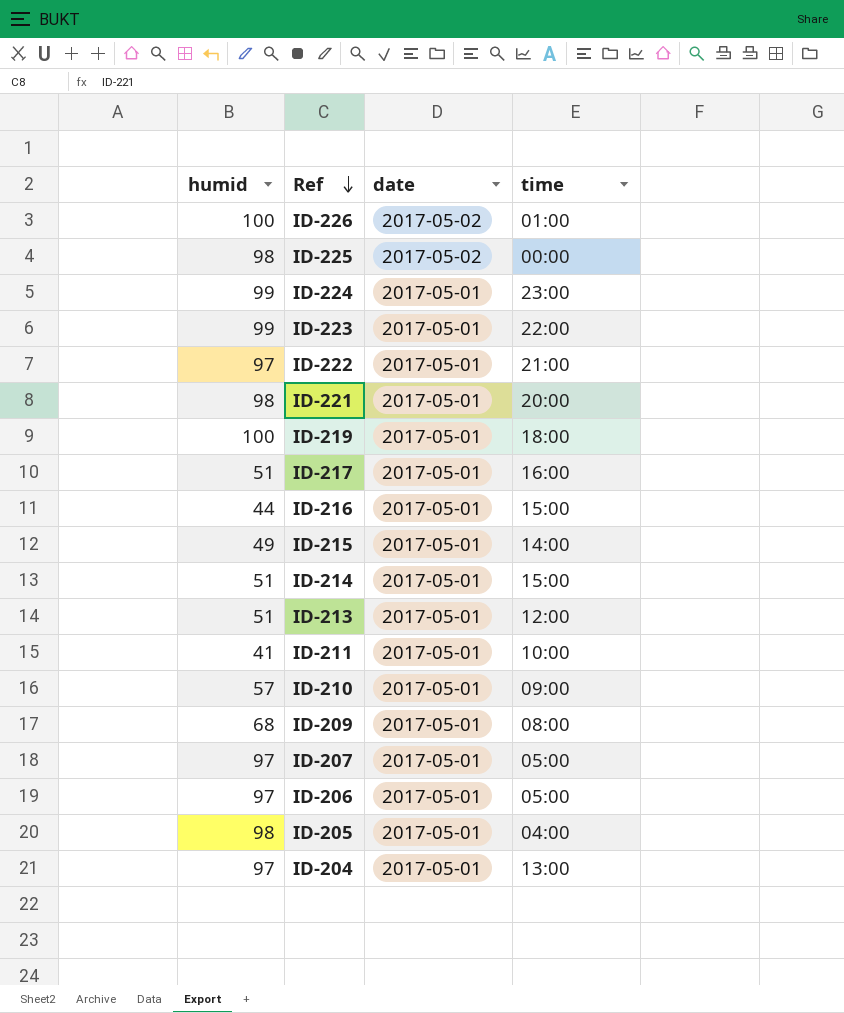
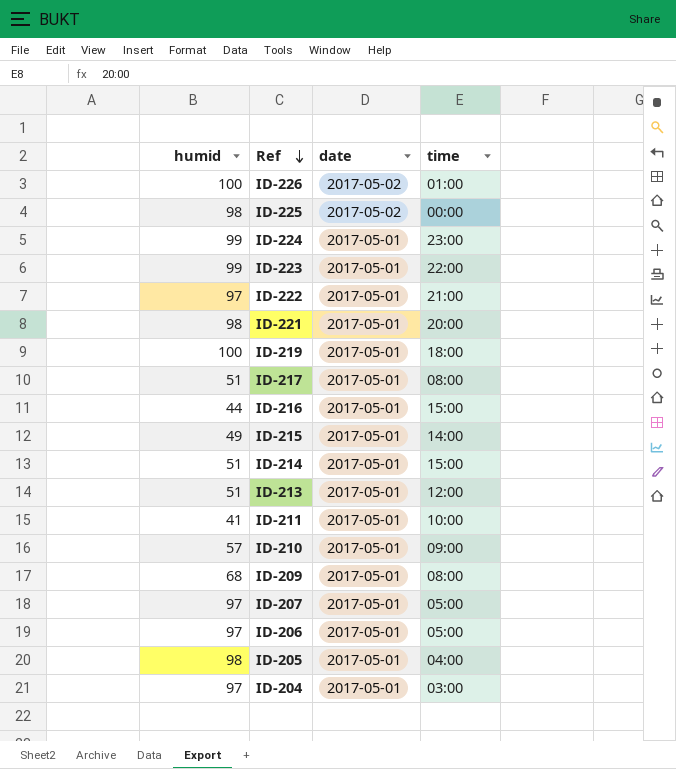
ID-217 | time: 16:00 -> 08:00
ID-204 | time: 13:00 -> 03:00

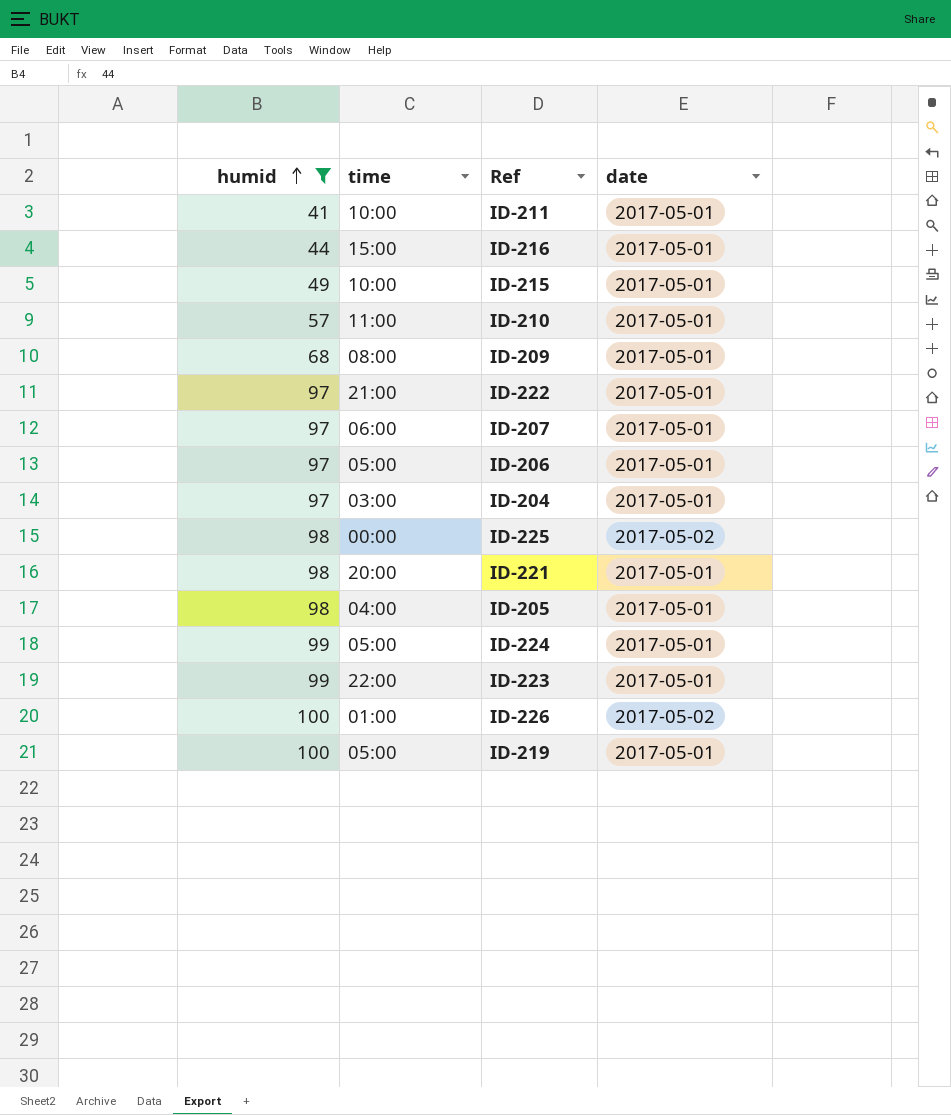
filter: none -> humid != 51
row order: Ref descending -> humid ascending
column time | position: 4 -> 2
ID-215 | time: 14:00 -> 10:00
ID-210 | time: 09:00 -> 11:00
ID-207 | time: 05:00 -> 06:00
ID-224 | time: 23:00 -> 05:00
ID-219 | time: 18:00 -> 05:00

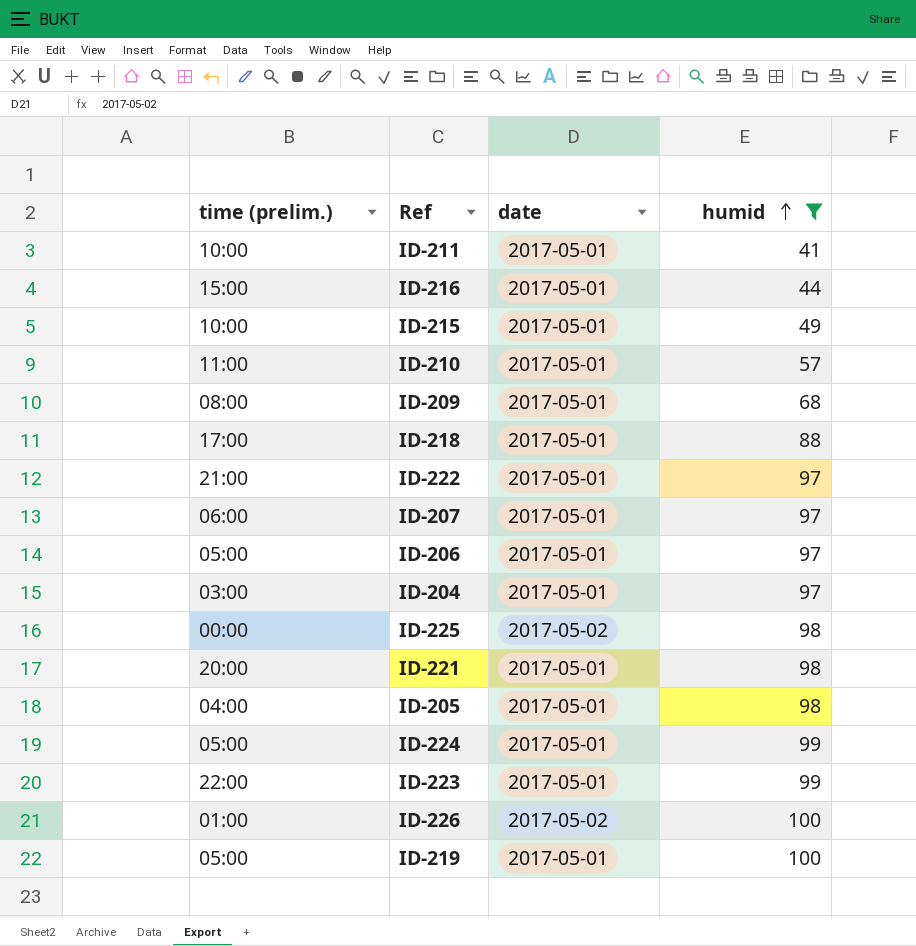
column name: time -> time (prelim.)
column humid | position: 1 -> 4
row ID-218: none -> 17:00 | 2017-05-01 | 88

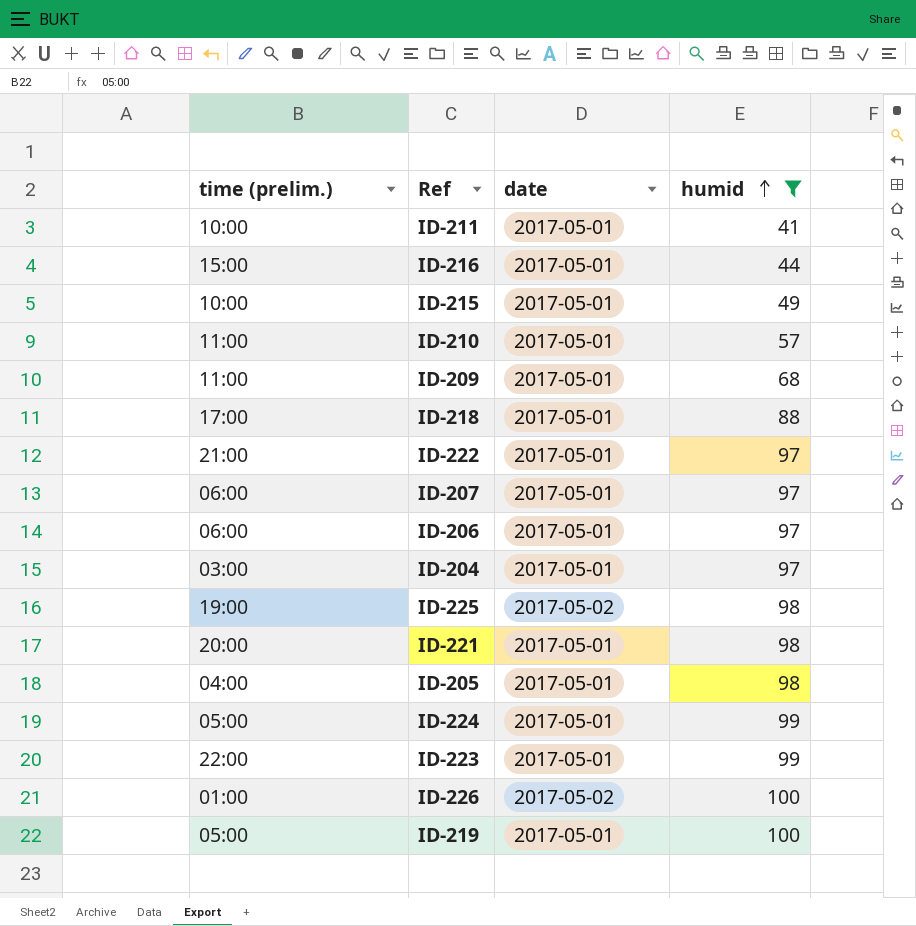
ID-209 | time (prelim.): 08:00 -> 11:00
ID-206 | time (prelim.): 05:00 -> 06:00
ID-225 | time (prelim.): 00:00 -> 19:00

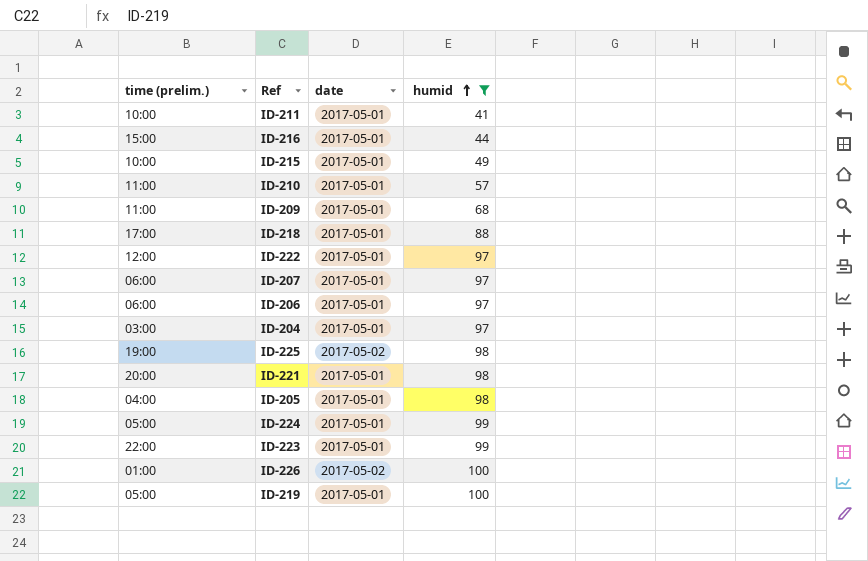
ID-222 | time (prelim.): 21:00 -> 12:00

